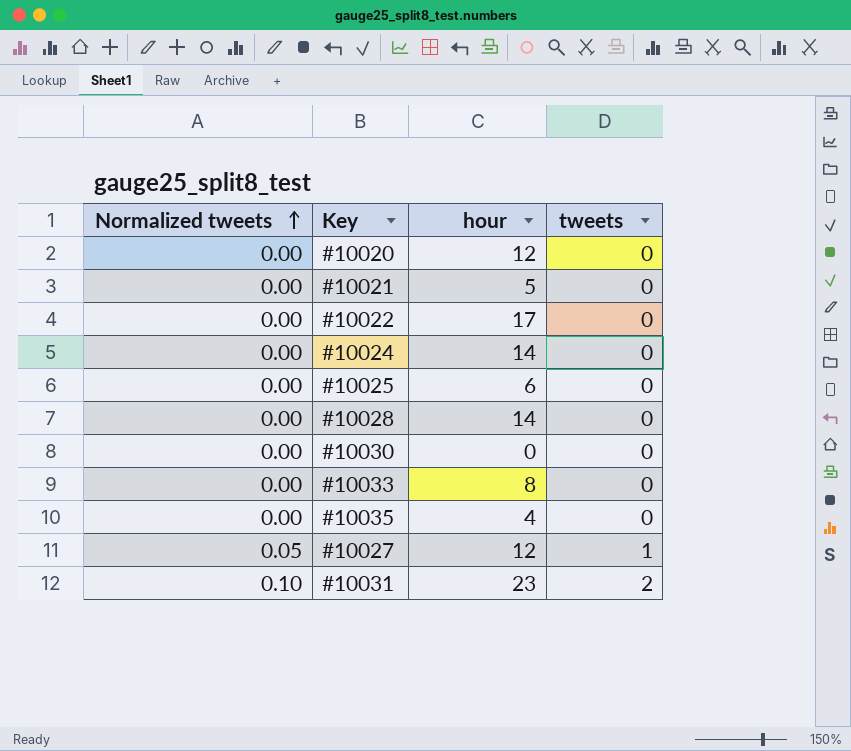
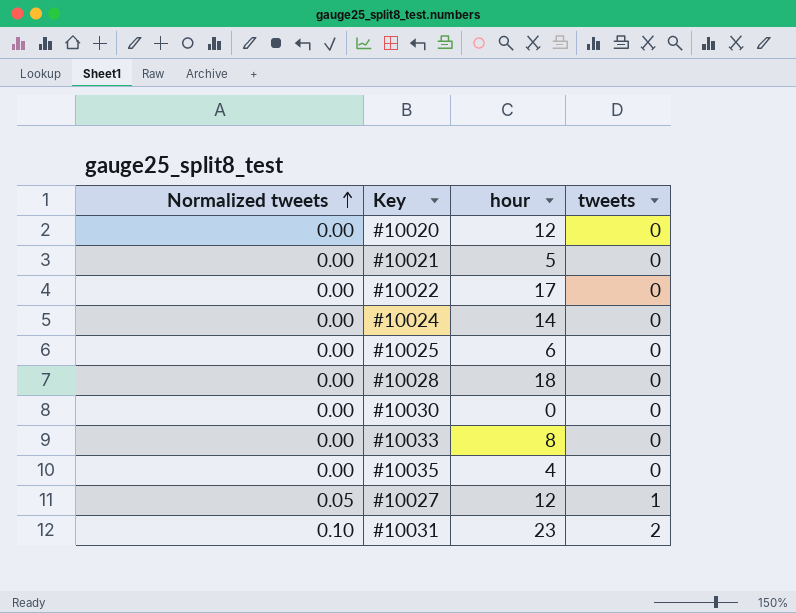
#10028 | hour: 14 -> 18

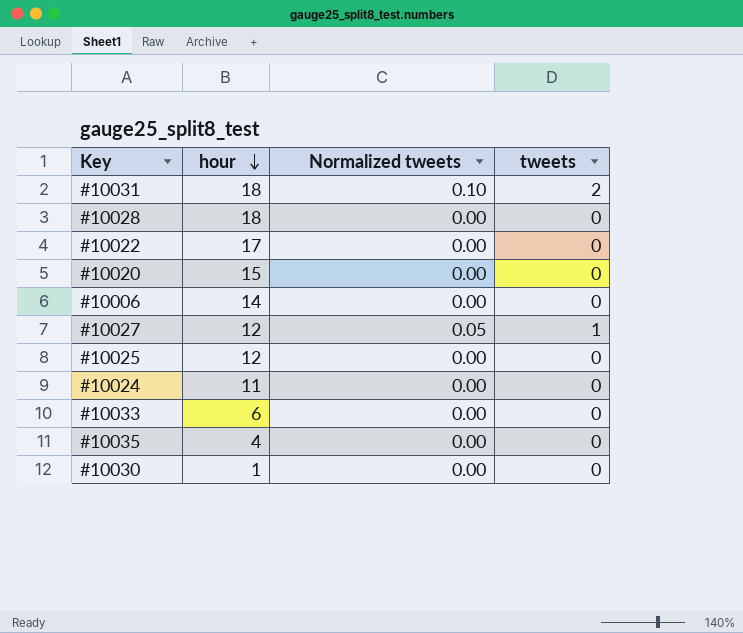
row order: Normalized tweets ascending -> hour descending
column Normalized tweets | position: 1 -> 3
row #10021: 0.00 | 5 | 0 -> none
#10031 | hour: 23 -> 18
#10020 | hour: 12 -> 15
row #10006: none -> 14 | 0.00 | 0
#10025 | hour: 6 -> 12
#10024 | hour: 14 -> 11
#10033 | hour: 8 -> 6
#10030 | hour: 0 -> 1

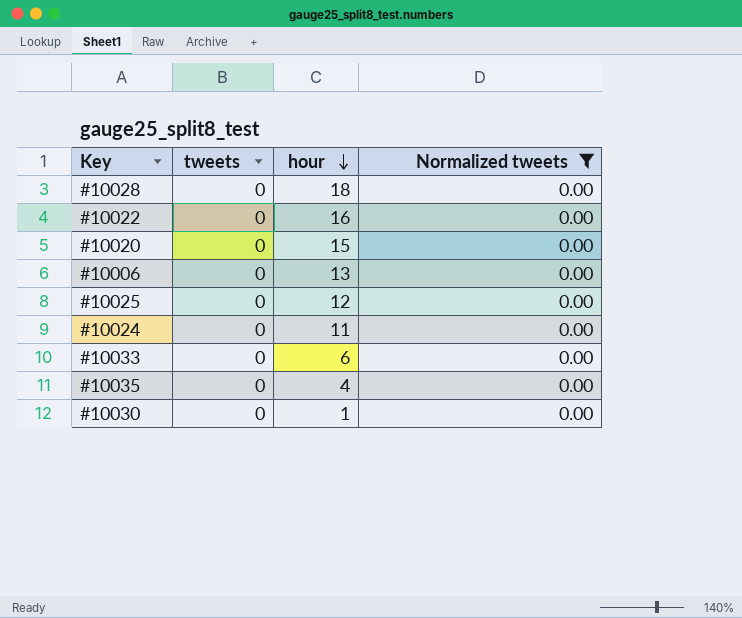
filter: none -> Normalized tweets = 0.00
column tweets | position: 4 -> 2
#10022 | hour: 17 -> 16
#10006 | hour: 14 -> 13

